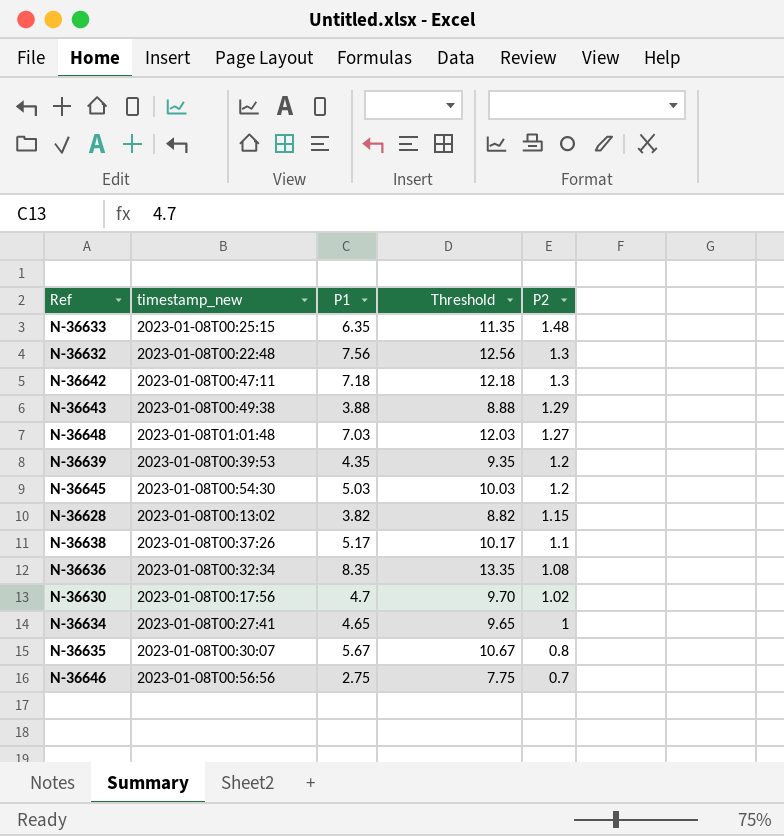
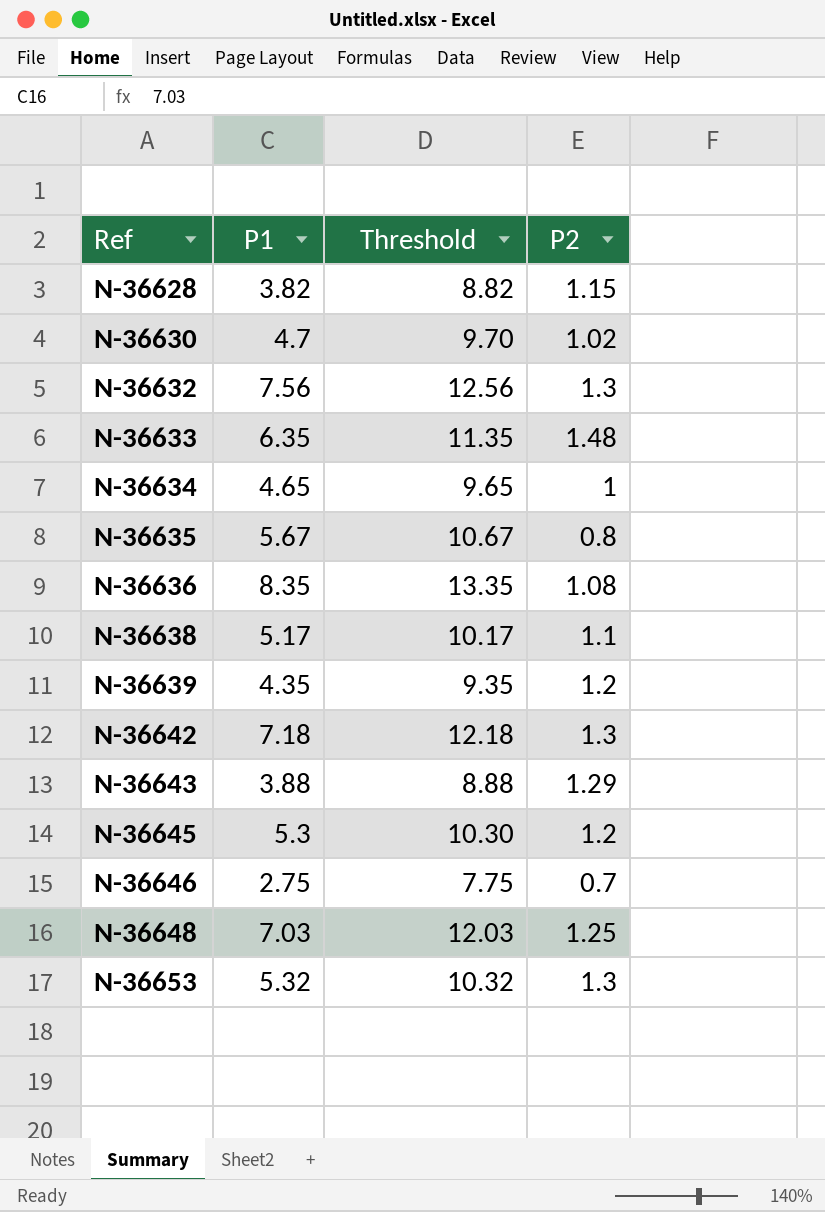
row order: P2 descending -> Ref ascending
column timestamp_new | position: 2 -> none
N-36645 | P1: 5.03 -> 5.3
N-36645 | Threshold: 10.03 -> 10.30
N-36648 | P2: 1.27 -> 1.25
row N-36653: none -> 5.32 | 10.32 | 1.3

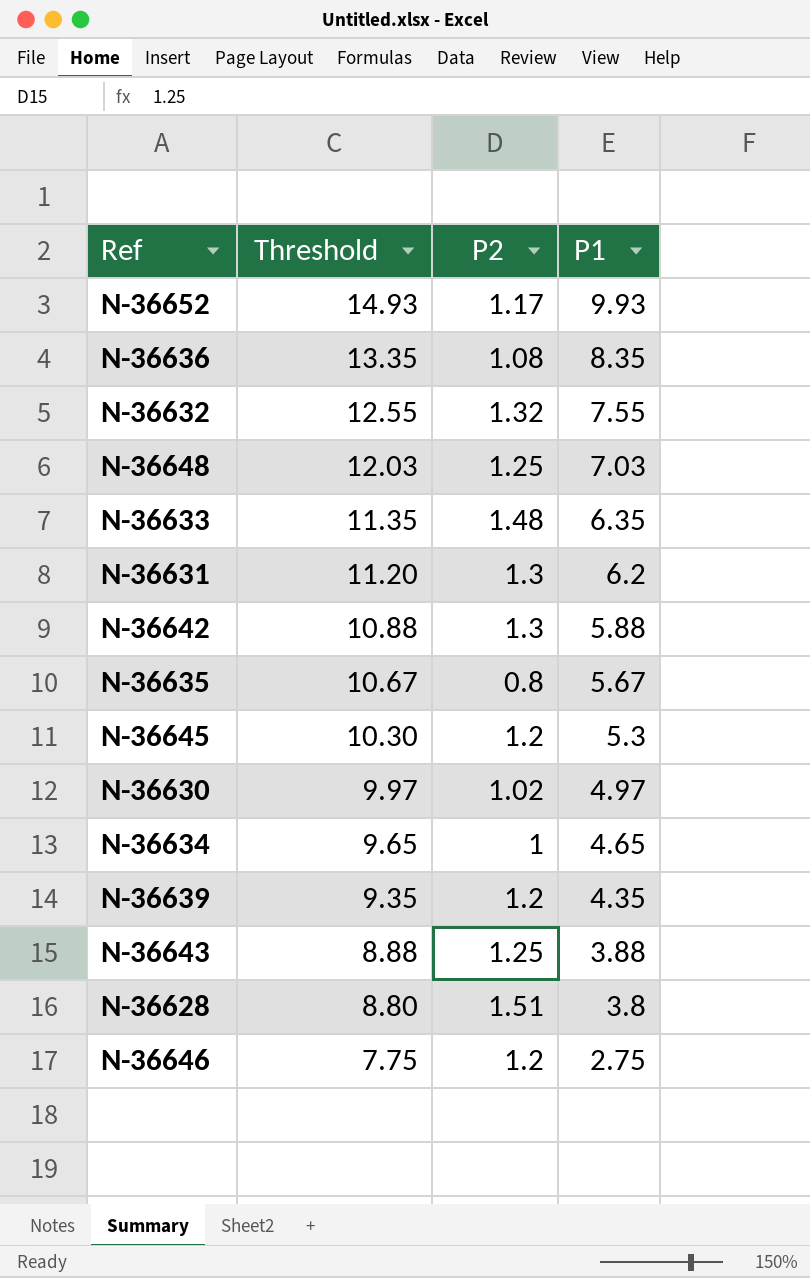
row order: Ref ascending -> Threshold descending
column P1 | position: 2 -> 4
row N-36638: 5.17 | 10.17 | 1.1 -> none
row N-36653: 5.32 | 10.32 | 1.3 -> none
row N-36652: none -> 14.93 | 1.17 | 9.93
N-36632 | Threshold: 12.56 -> 12.55
N-36632 | P2: 1.3 -> 1.32
N-36632 | P1: 7.56 -> 7.55
row N-36631: none -> 11.20 | 1.3 | 6.2
N-36642 | Threshold: 12.18 -> 10.88
N-36642 | P1: 7.18 -> 5.88
N-36630 | Threshold: 9.70 -> 9.97
N-36630 | P1: 4.7 -> 4.97
N-36643 | P2: 1.29 -> 1.25
N-36628 | Threshold: 8.82 -> 8.80
N-36628 | P2: 1.15 -> 1.51
N-36628 | P1: 3.82 -> 3.8
N-36646 | P2: 0.7 -> 1.2

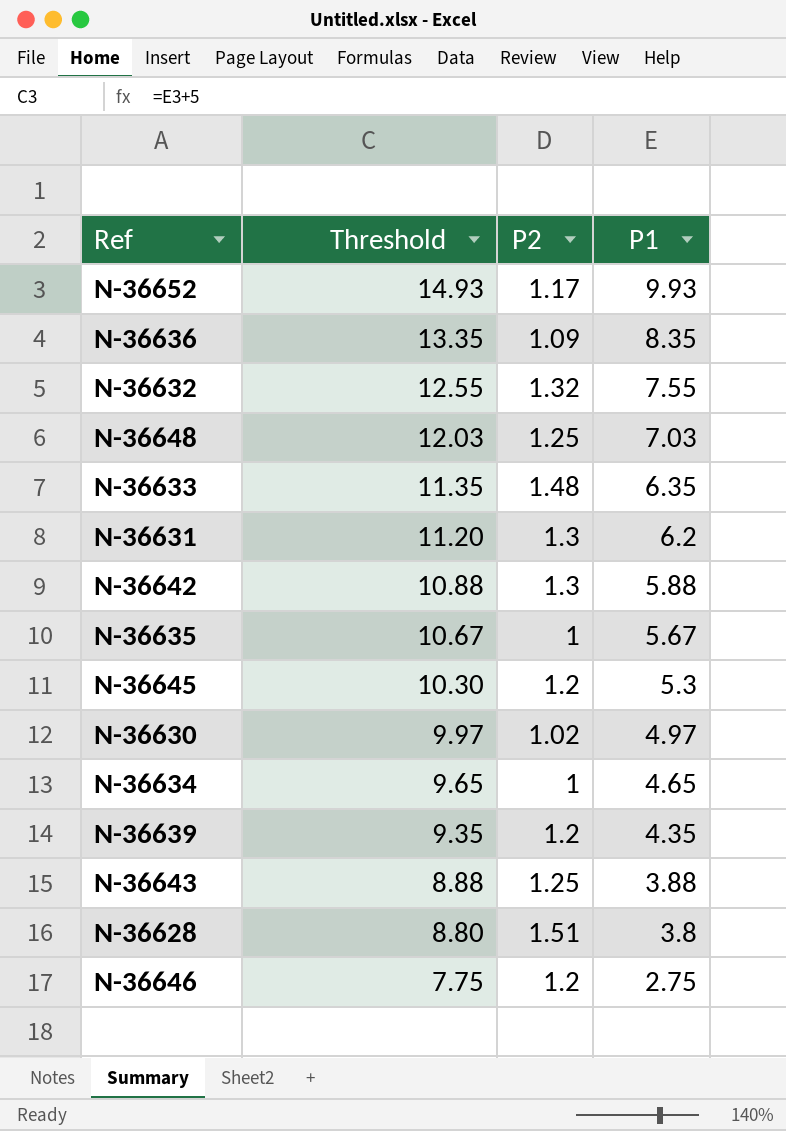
N-36636 | P2: 1.08 -> 1.09
N-36635 | P2: 0.8 -> 1

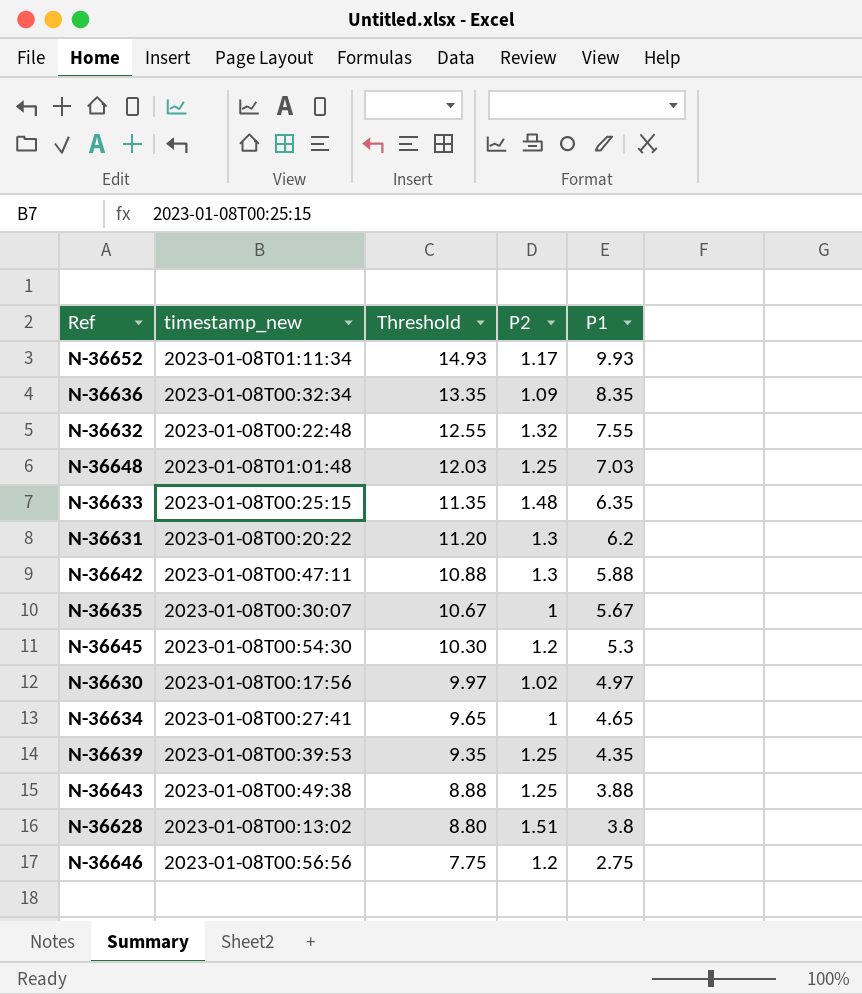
column timestamp_new | position: none -> 2
N-36639 | P2: 1.2 -> 1.25

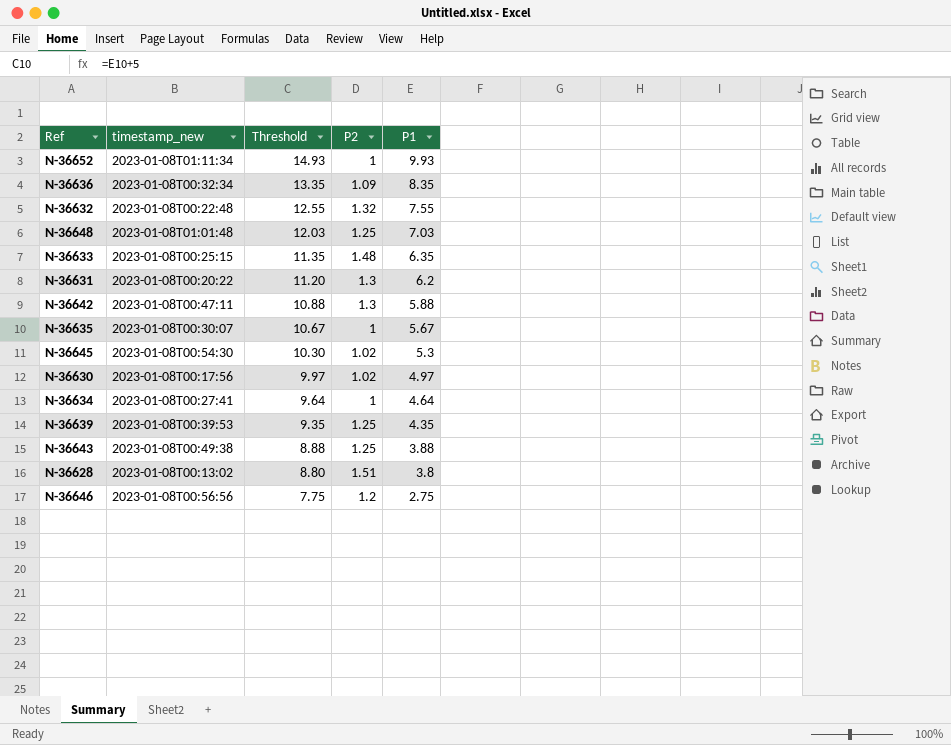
N-36652 | P2: 1.17 -> 1
N-36645 | P2: 1.2 -> 1.02
N-36634 | Threshold: 9.65 -> 9.64
N-36634 | P1: 4.65 -> 4.64

